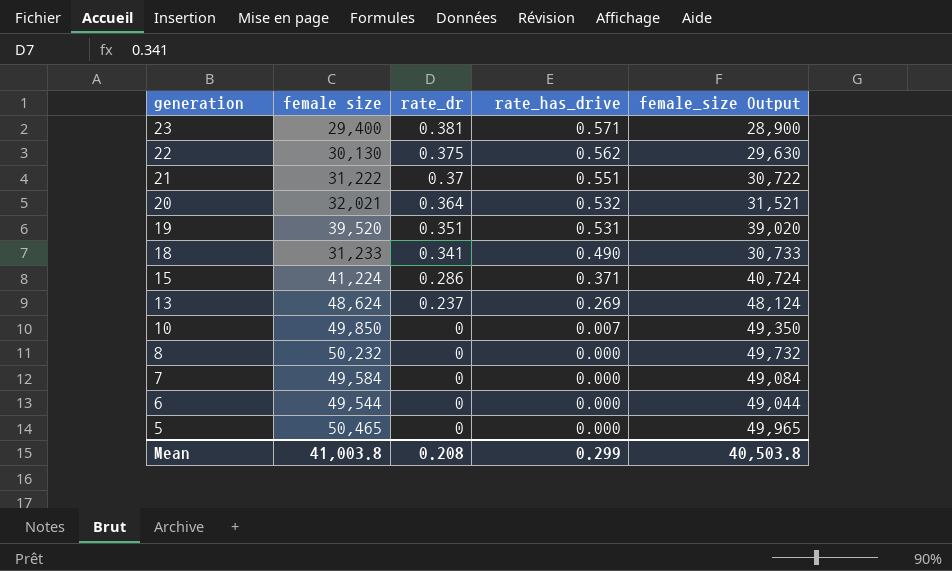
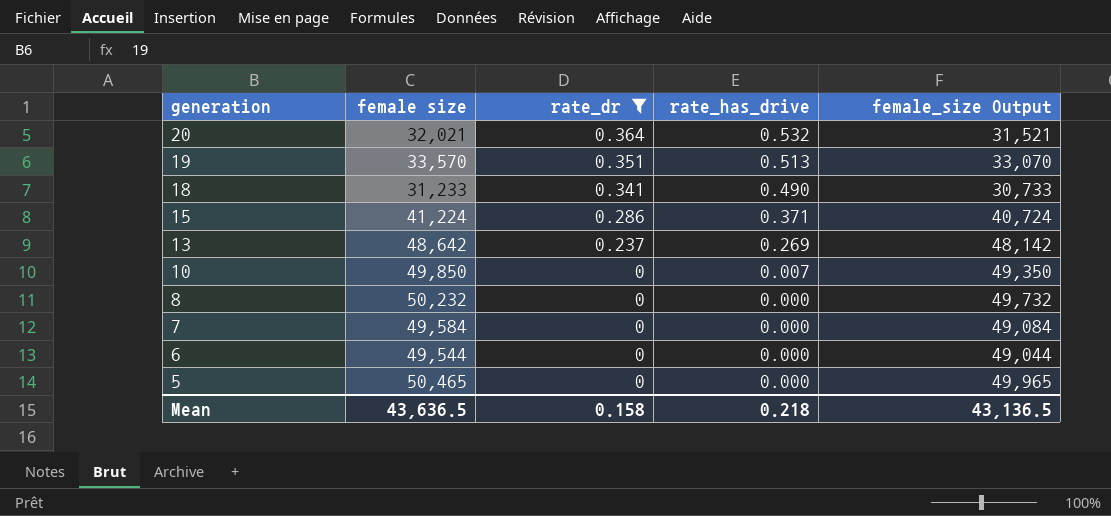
filter: none -> rate_dr <= 0.364
19 | female size: 39,520 -> 33,570
19 | rate_has_drive: 0.531 -> 0.513
19 | female_size Output: 39,020 -> 33,070
13 | female size: 48,624 -> 48,642
13 | female_size Output: 48,124 -> 48,142
Mean | female size: 41,003.8 -> 43,636.5
Mean | rate_dr: 0.208 -> 0.158
Mean | rate_has_drive: 0.299 -> 0.218
Mean | female_size Output: 40,503.8 -> 43,136.5

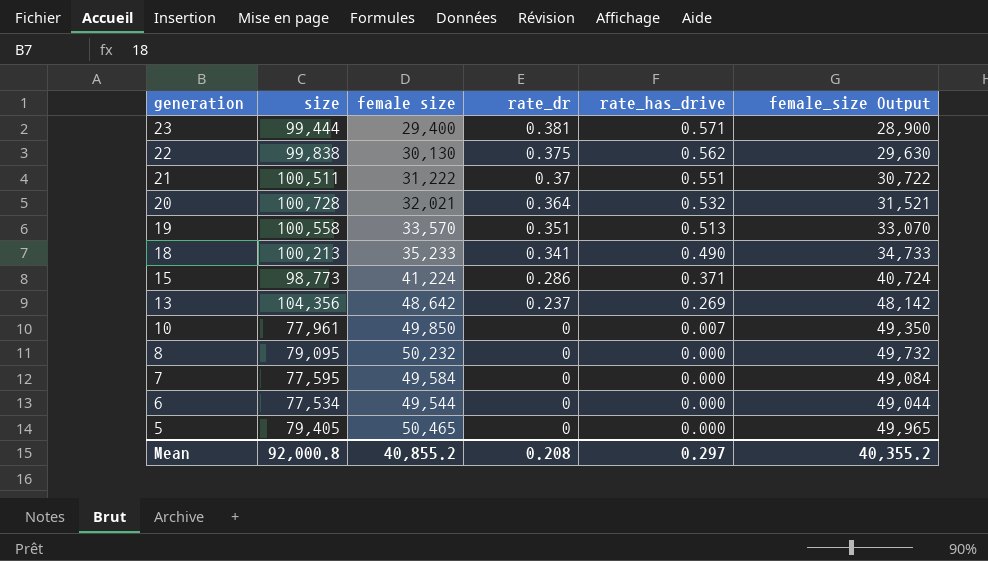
filter: rate_dr <= 0.364 -> none
column size | position: none -> 2
18 | female size: 31,233 -> 35,233
18 | female_size Output: 30,733 -> 34,733
Mean | female size: 43,636.5 -> 40,855.2
Mean | rate_dr: 0.158 -> 0.208
Mean | rate_has_drive: 0.218 -> 0.297
Mean | female_size Output: 43,136.5 -> 40,355.2

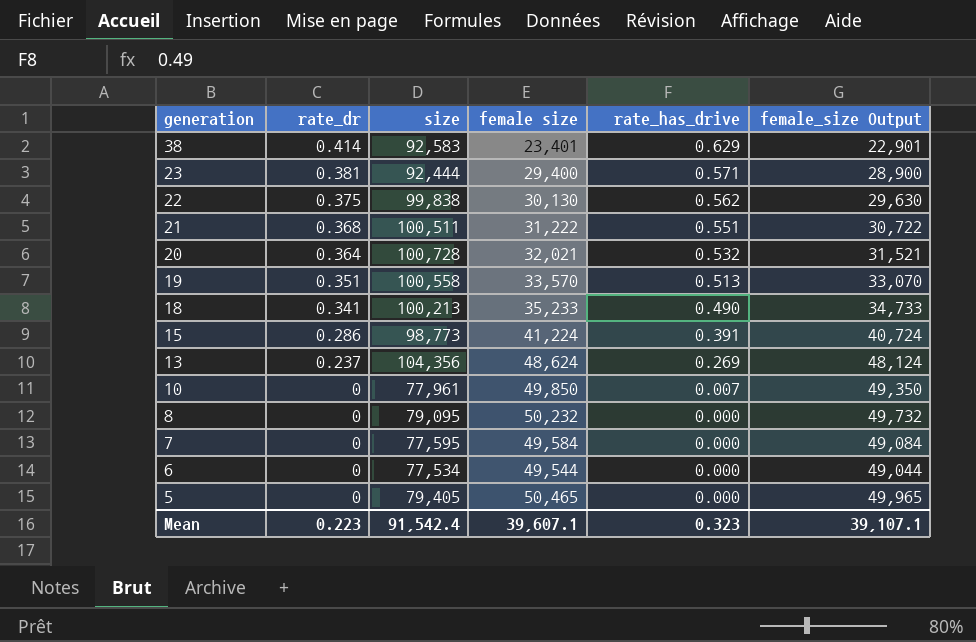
column rate_dr | position: 4 -> 2
row 38: none -> 0.414 | 92,583 | 23,401 | 0.629 | 22,901
23 | size: 99,444 -> 92,444
21 | rate_dr: 0.37 -> 0.368
15 | rate_has_drive: 0.371 -> 0.391
13 | female size: 48,642 -> 48,624
13 | female_size Output: 48,142 -> 48,124
Mean | rate_dr: 0.208 -> 0.223
Mean | size: 92,000.8 -> 91,542.4
Mean | female size: 40,855.2 -> 39,607.1
Mean | rate_has_drive: 0.297 -> 0.323
Mean | female_size Output: 40,355.2 -> 39,107.1

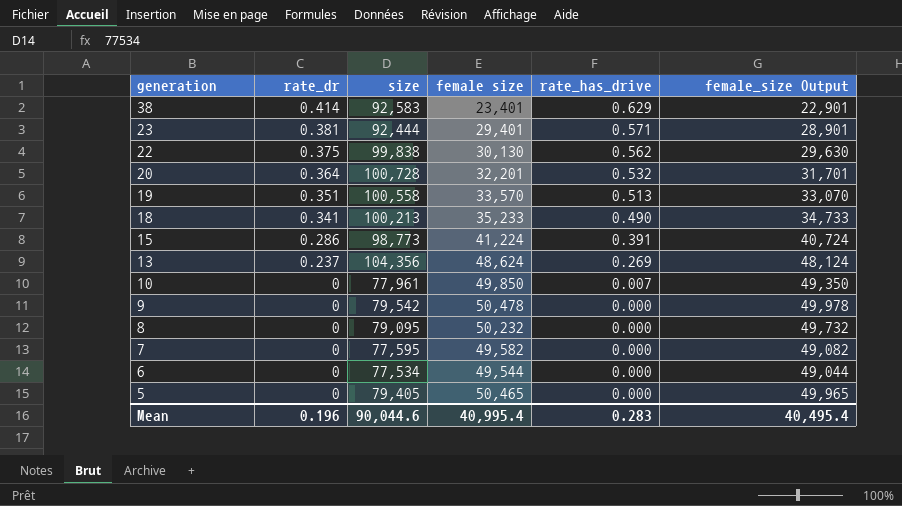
row 21: 0.368 | 100,511 | 31,222 | 0.551 | 30,722 -> none
23 | female size: 29,400 -> 29,401
23 | female_size Output: 28,900 -> 28,901
20 | female size: 32,021 -> 32,201
20 | female_size Output: 31,521 -> 31,701
row 9: none -> 0 | 79,542 | 50,478 | 0.000 | 49,978
7 | female size: 49,584 -> 49,582
7 | female_size Output: 49,084 -> 49,082
Mean | rate_dr: 0.223 -> 0.196
Mean | size: 91,542.4 -> 90,044.6
Mean | female size: 39,607.1 -> 40,995.4
Mean | rate_has_drive: 0.323 -> 0.283
Mean | female_size Output: 39,107.1 -> 40,495.4

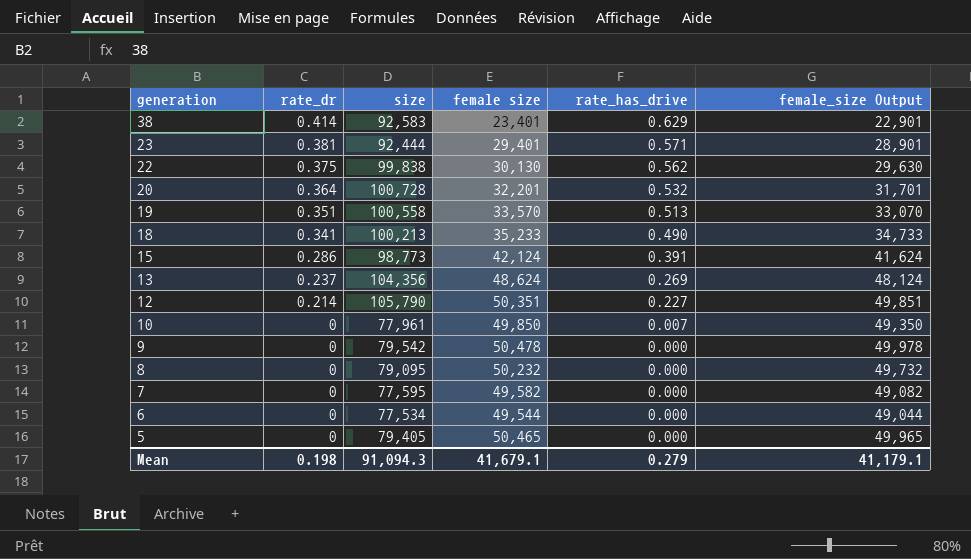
15 | female size: 41,224 -> 42,124
15 | female_size Output: 40,724 -> 41,624
row 12: none -> 0.214 | 105,790 | 50,351 | 0.227 | 49,851
Mean | rate_dr: 0.196 -> 0.198
Mean | size: 90,044.6 -> 91,094.3
Mean | female size: 40,995.4 -> 41,679.1
Mean | rate_has_drive: 0.283 -> 0.279
Mean | female_size Output: 40,495.4 -> 41,179.1

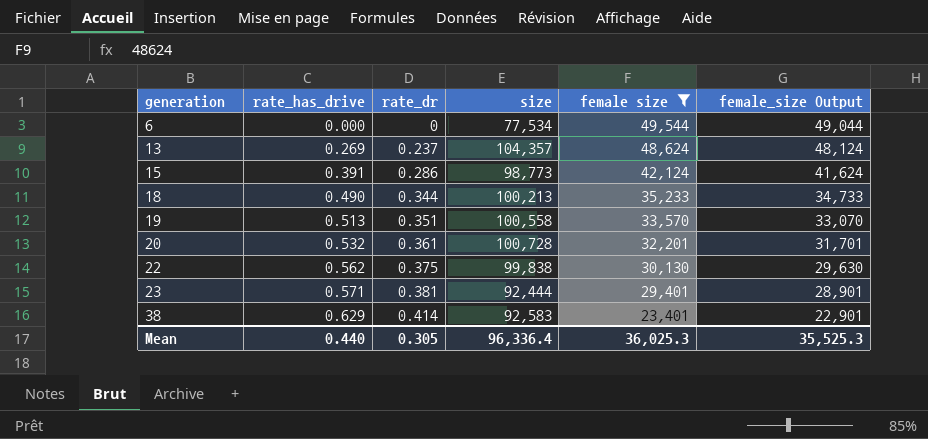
filter: none -> female size <= 49,544
row order: generation descending -> generation ascending
column rate_has_drive | position: 5 -> 2
13 | size: 104,356 -> 104,357
18 | rate_dr: 0.341 -> 0.344
20 | rate_dr: 0.364 -> 0.361
Mean | rate_has_drive: 0.279 -> 0.440
Mean | rate_dr: 0.198 -> 0.305
Mean | size: 91,094.3 -> 96,336.4
Mean | female size: 41,679.1 -> 36,025.3
Mean | female_size Output: 41,179.1 -> 35,525.3

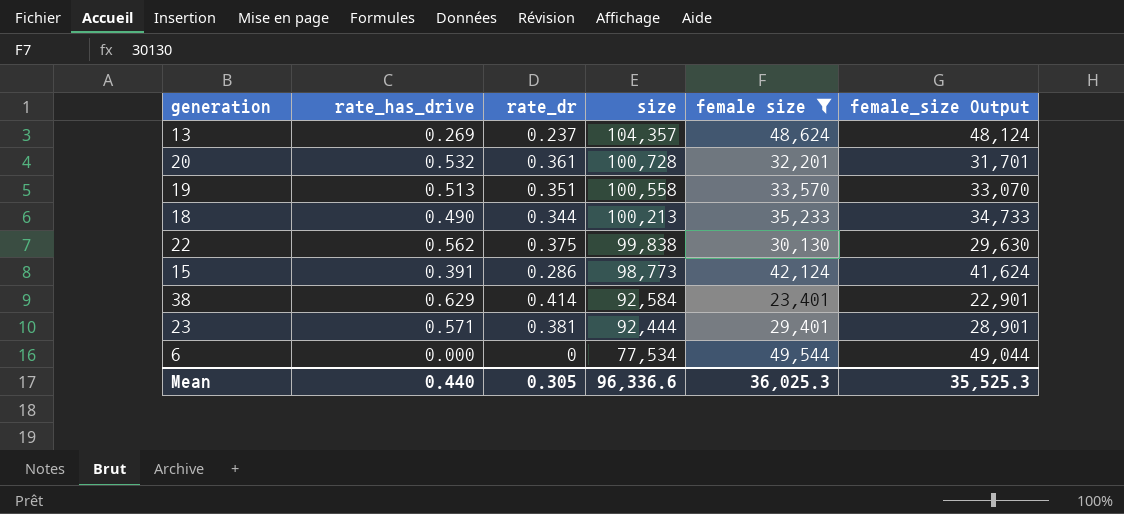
row order: generation ascending -> size descending
38 | size: 92,583 -> 92,584
Mean | size: 96,336.4 -> 96,336.6

